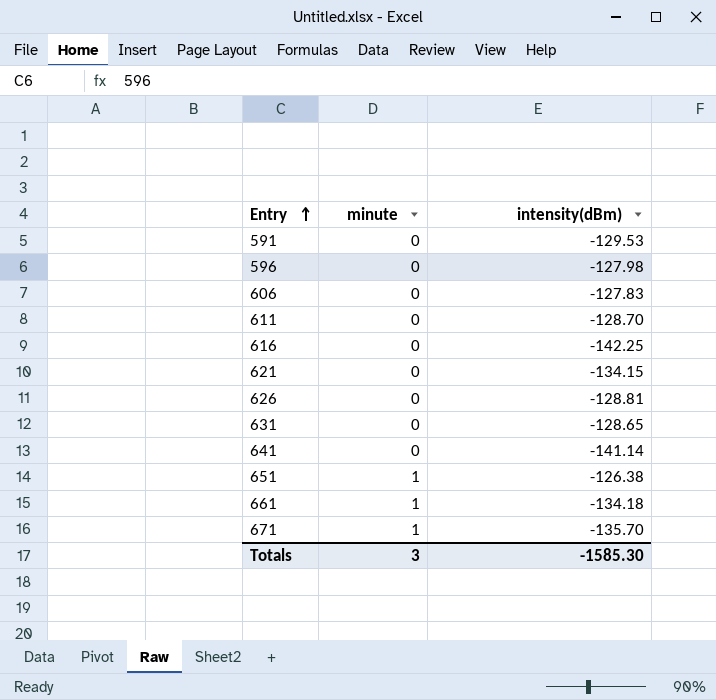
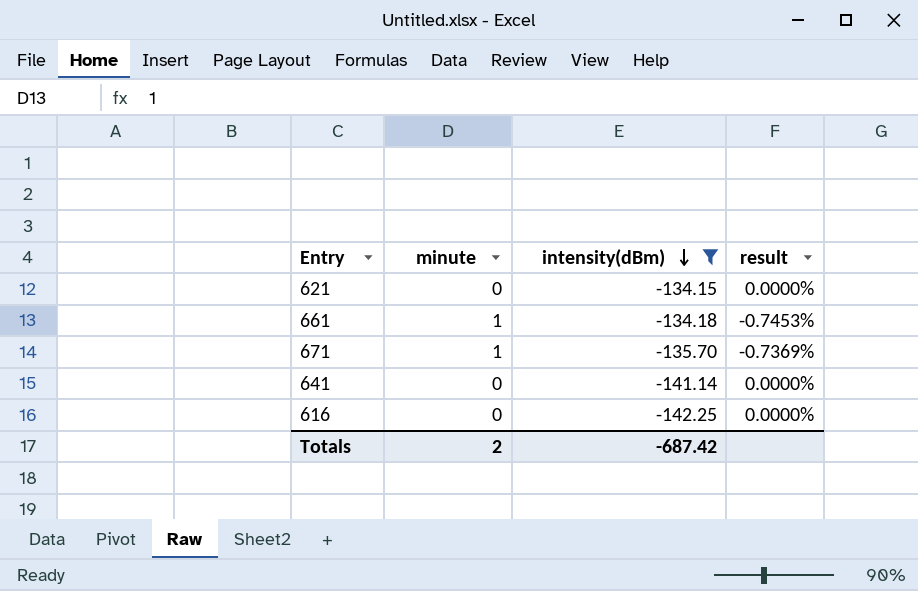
filter: none -> intensity(dBm) <= -134.15
row order: Entry ascending -> intensity(dBm) descending
column result | formula: none -> [minute] / [intensity(dBm)]
Totals | minute: 3 -> 2
Totals | intensity(dBm): -1585.30 -> -687.42

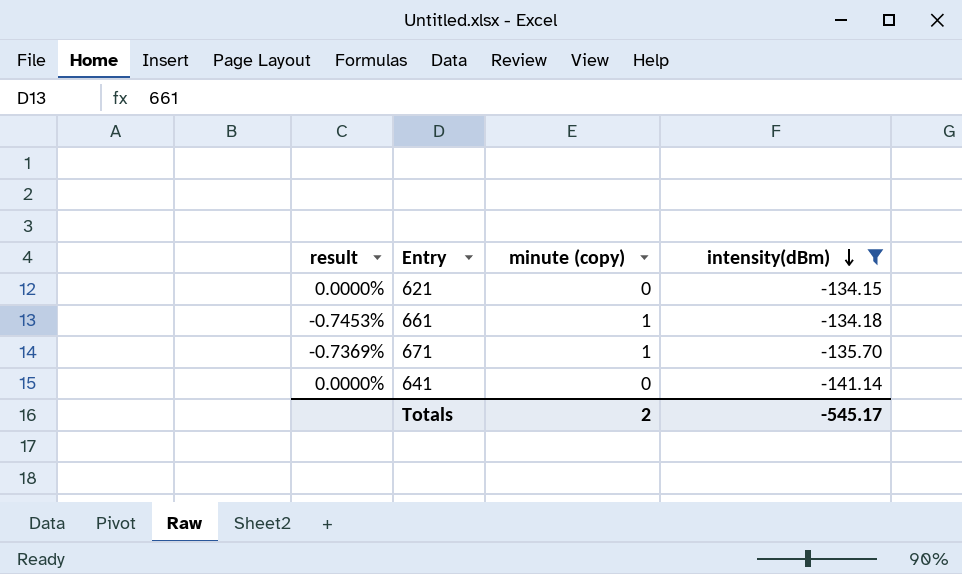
column result | position: 4 -> 1
column name: minute -> minute (copy)
row 616: 0 | -142.25 | 0.0000% -> none
Totals | intensity(dBm): -687.42 -> -545.17

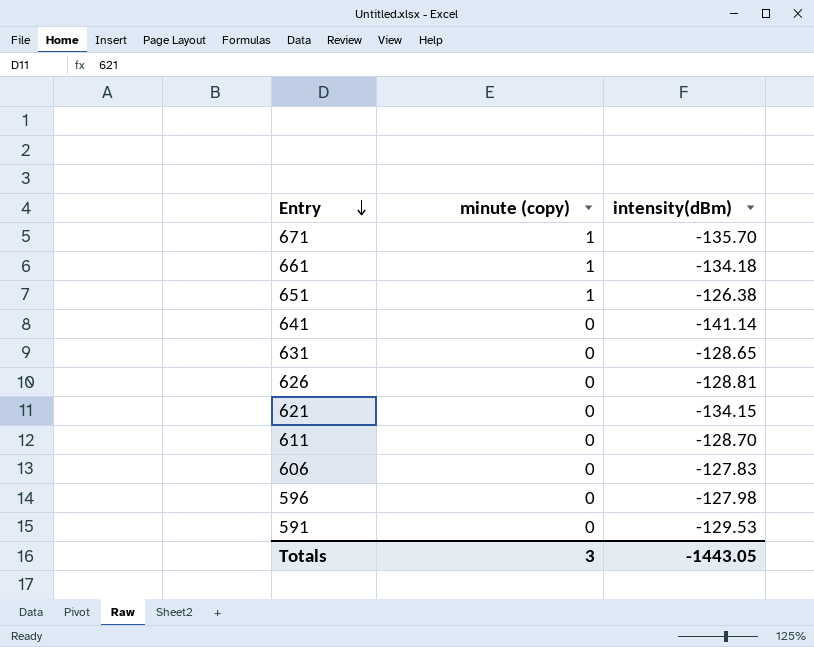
filter: intensity(dBm) <= -134.15 -> none
row order: intensity(dBm) descending -> Entry descending
column result | formula: [minute (copy)] / [intensity(dBm)] -> none
Totals | minute (copy): 2 -> 3
Totals | intensity(dBm): -545.17 -> -1443.05

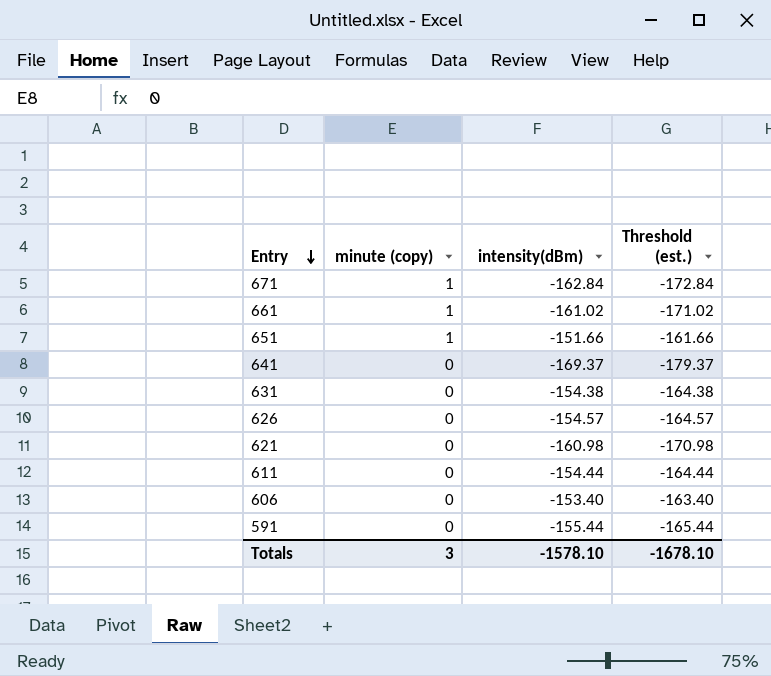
column Threshold (est.) | formula: none -> [intensity(dBm)] - 10
row 596: 0 | -127.98 -> none
671 | intensity(dBm): -135.70 -> -162.84
661 | intensity(dBm): -134.18 -> -161.02
651 | intensity(dBm): -126.38 -> -151.66
641 | intensity(dBm): -141.14 -> -169.37
631 | intensity(dBm): -128.65 -> -154.38
626 | intensity(dBm): -128.81 -> -154.57
621 | intensity(dBm): -134.15 -> -160.98
611 | intensity(dBm): -128.70 -> -154.44
606 | intensity(dBm): -127.83 -> -153.40
591 | intensity(dBm): -129.53 -> -155.44
Totals | intensity(dBm): -1443.05 -> -1578.10

